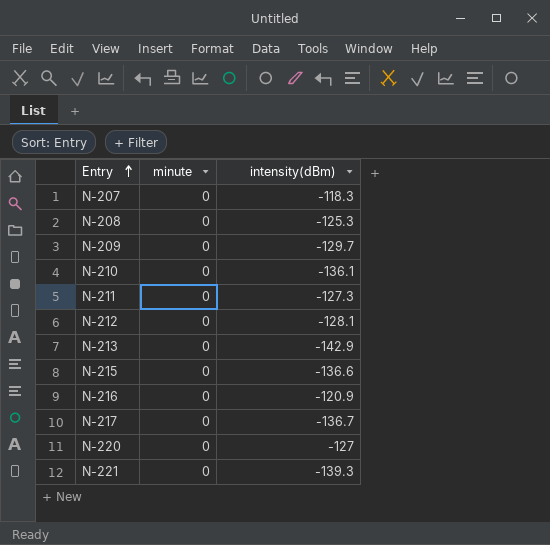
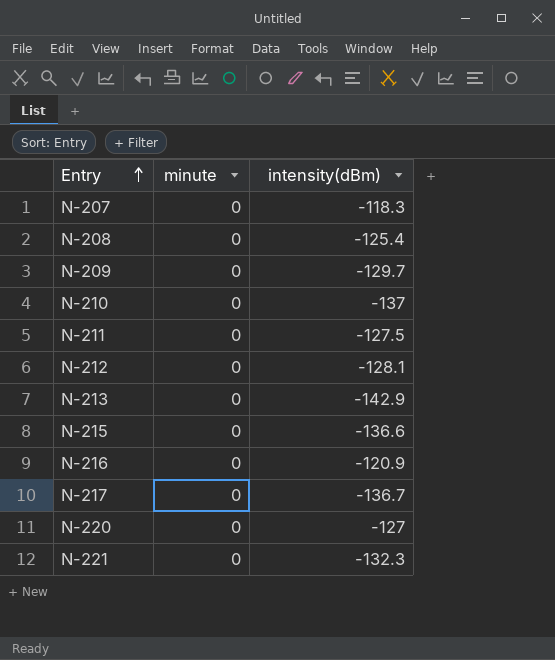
N-208 | intensity(dBm): -125.3 -> -125.4
N-210 | intensity(dBm): -136.1 -> -137
N-211 | intensity(dBm): -127.3 -> -127.5
N-221 | intensity(dBm): -139.3 -> -132.3

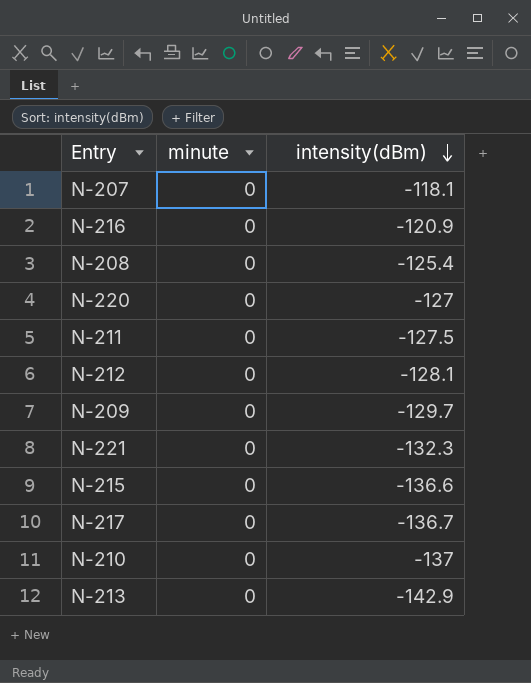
row order: Entry ascending -> intensity(dBm) descending
N-207 | intensity(dBm): -118.3 -> -118.1

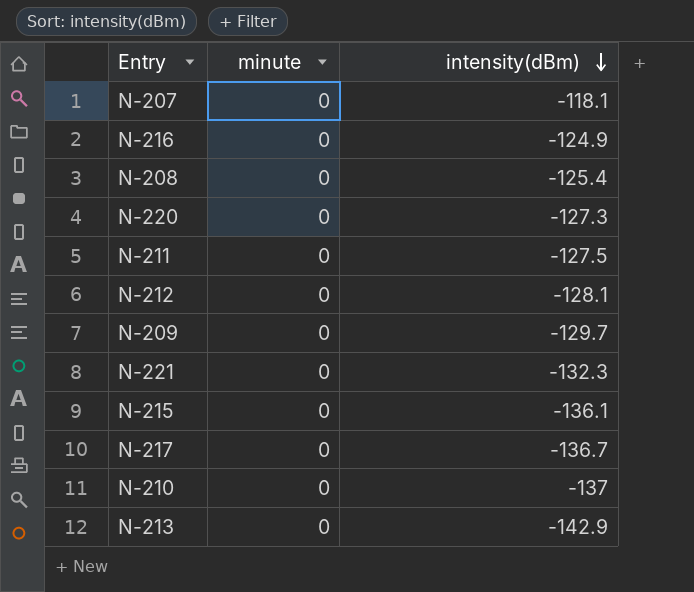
N-216 | intensity(dBm): -120.9 -> -124.9
N-220 | intensity(dBm): -127 -> -127.3
N-215 | intensity(dBm): -136.6 -> -136.1

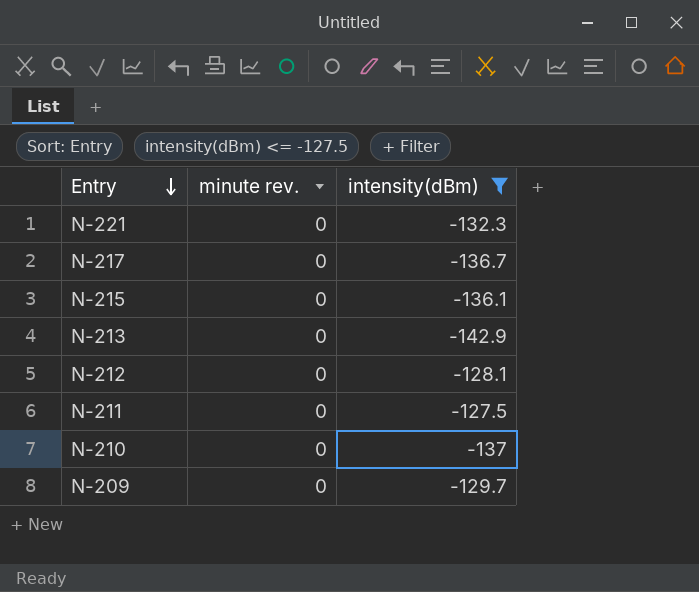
filter: none -> intensity(dBm) <= -127.5
row order: intensity(dBm) descending -> Entry descending
column name: minute -> minute rev.

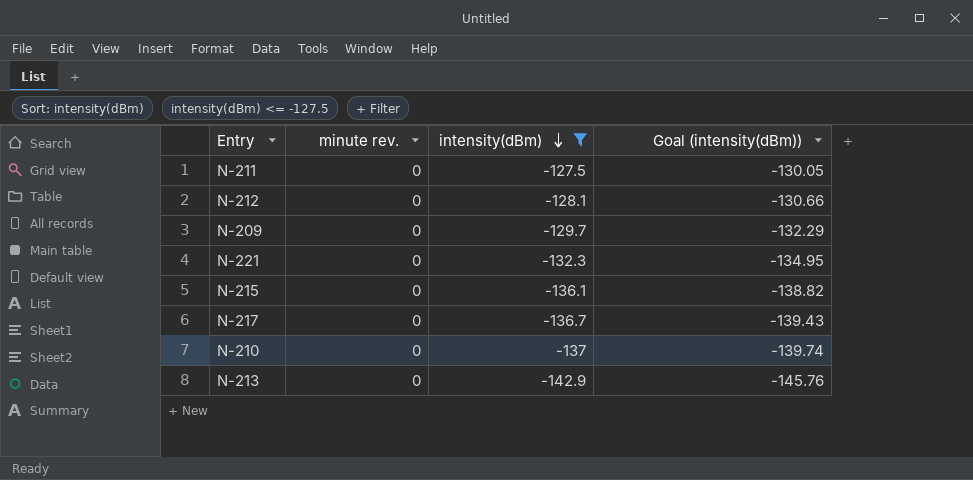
row order: Entry descending -> intensity(dBm) descending
column Goal (intensity(dBm)) | formula: none -> [intensity(dBm)] * 1.02

